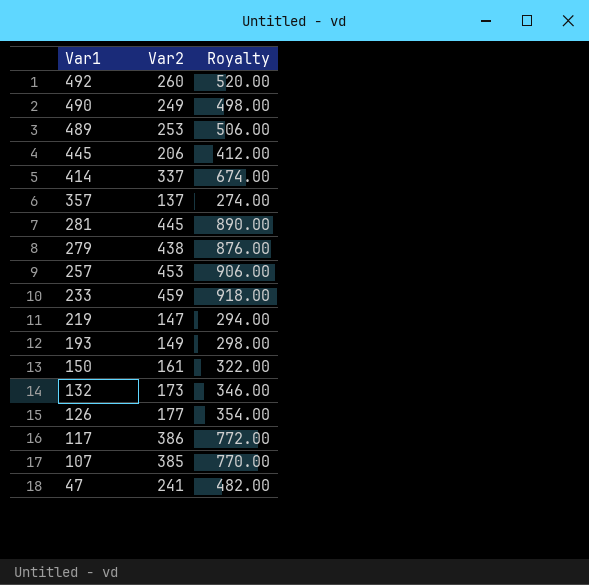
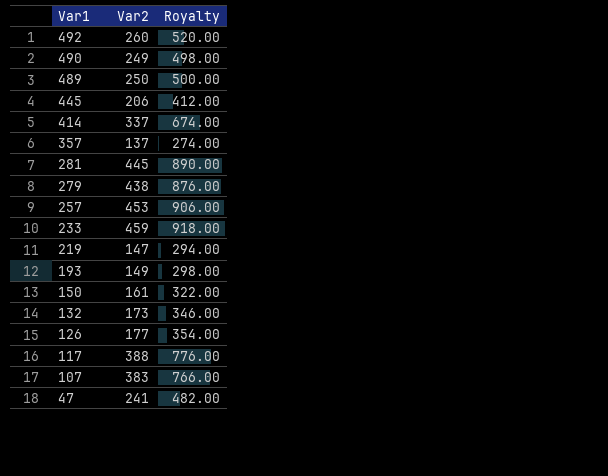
489 | Var2: 253 -> 250
489 | Royalty: 506.00 -> 500.00
117 | Var2: 386 -> 388
117 | Royalty: 772.00 -> 776.00
107 | Var2: 385 -> 383
107 | Royalty: 770.00 -> 766.00

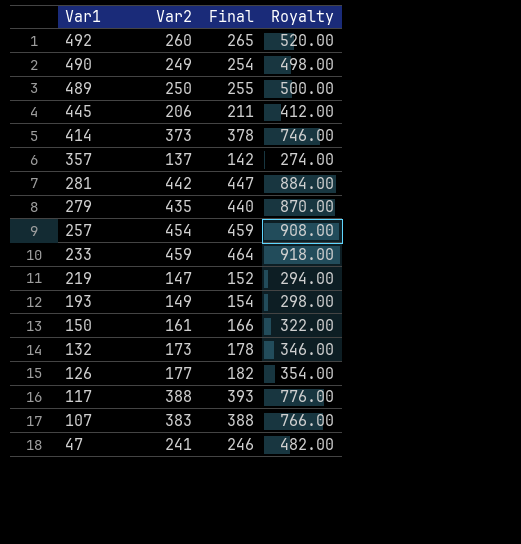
column Final | formula: none -> [Var2] + 5
414 | Var2: 337 -> 373
414 | Royalty: 674.00 -> 746.00
281 | Var2: 445 -> 442
281 | Royalty: 890.00 -> 884.00
279 | Var2: 438 -> 435
279 | Royalty: 876.00 -> 870.00
257 | Var2: 453 -> 454
257 | Royalty: 906.00 -> 908.00

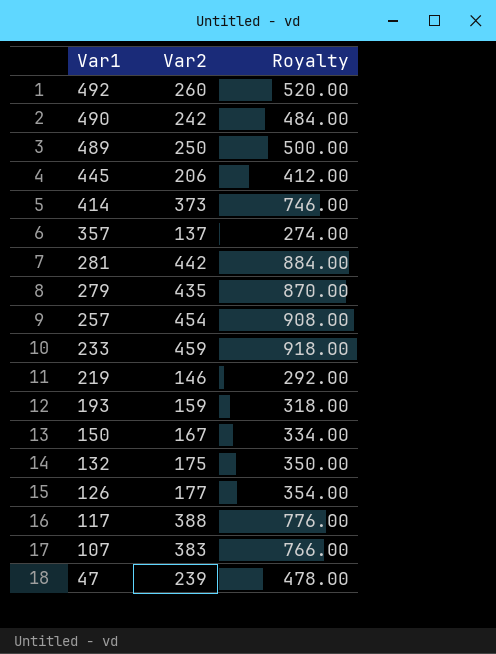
column Final | formula: [Var2] + 5 -> none
490 | Var2: 249 -> 242
490 | Royalty: 498.00 -> 484.00
219 | Var2: 147 -> 146
219 | Royalty: 294.00 -> 292.00
193 | Var2: 149 -> 159
193 | Royalty: 298.00 -> 318.00
150 | Var2: 161 -> 167
150 | Royalty: 322.00 -> 334.00
132 | Var2: 173 -> 175
132 | Royalty: 346.00 -> 350.00
47 | Var2: 241 -> 239
47 | Royalty: 482.00 -> 478.00

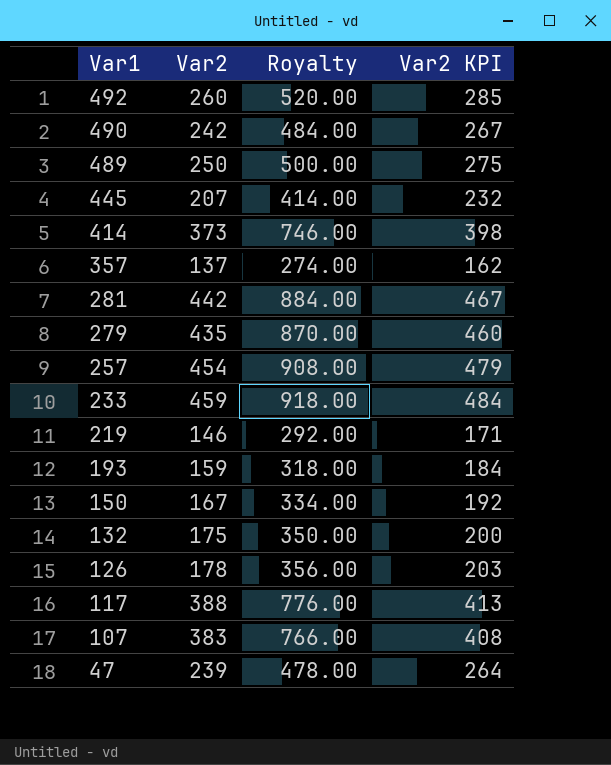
column Var2 KPI | formula: none -> [Var2] + 25
445 | Var2: 206 -> 207
445 | Royalty: 412.00 -> 414.00
126 | Var2: 177 -> 178
126 | Royalty: 354.00 -> 356.00

